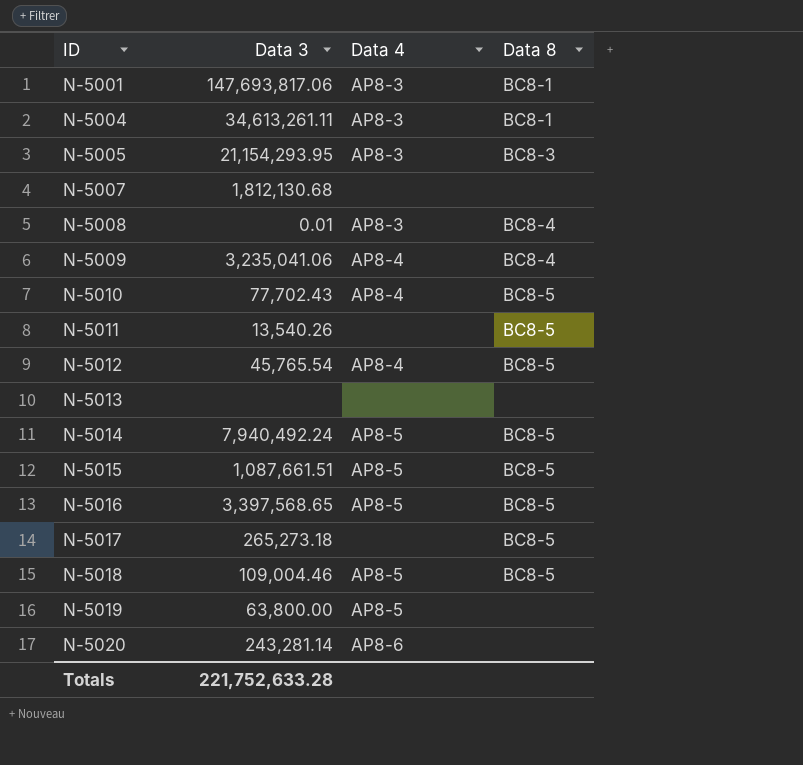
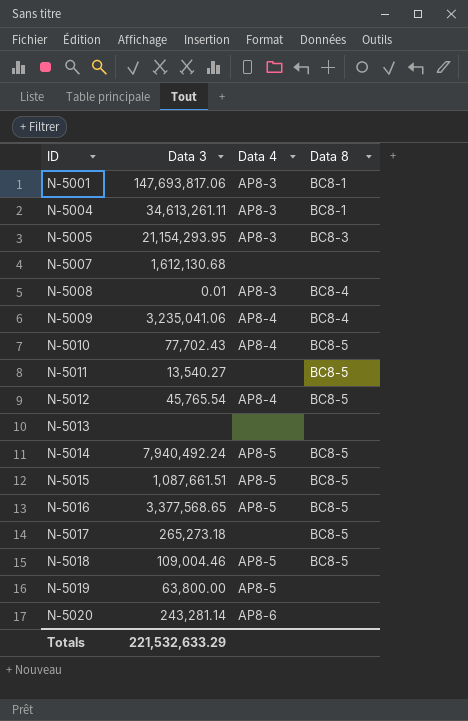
N-5007 | Data 3: 1,812,130.68 -> 1,612,130.68
N-5011 | Data 3: 13,540.26 -> 13,540.27
N-5016 | Data 3: 3,397,568.65 -> 3,377,568.65
Totals | Data 3: 221,752,633.28 -> 221,532,633.29

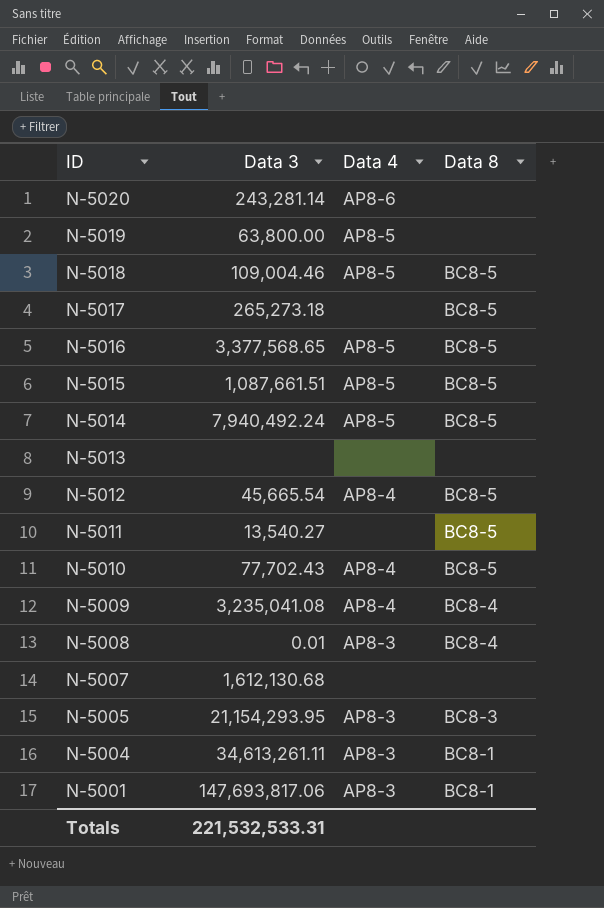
row order: ID ascending -> ID descending
N-5012 | Data 3: 45,765.54 -> 45,665.54
N-5009 | Data 3: 3,235,041.06 -> 3,235,041.08
Totals | Data 3: 221,532,633.29 -> 221,532,533.31

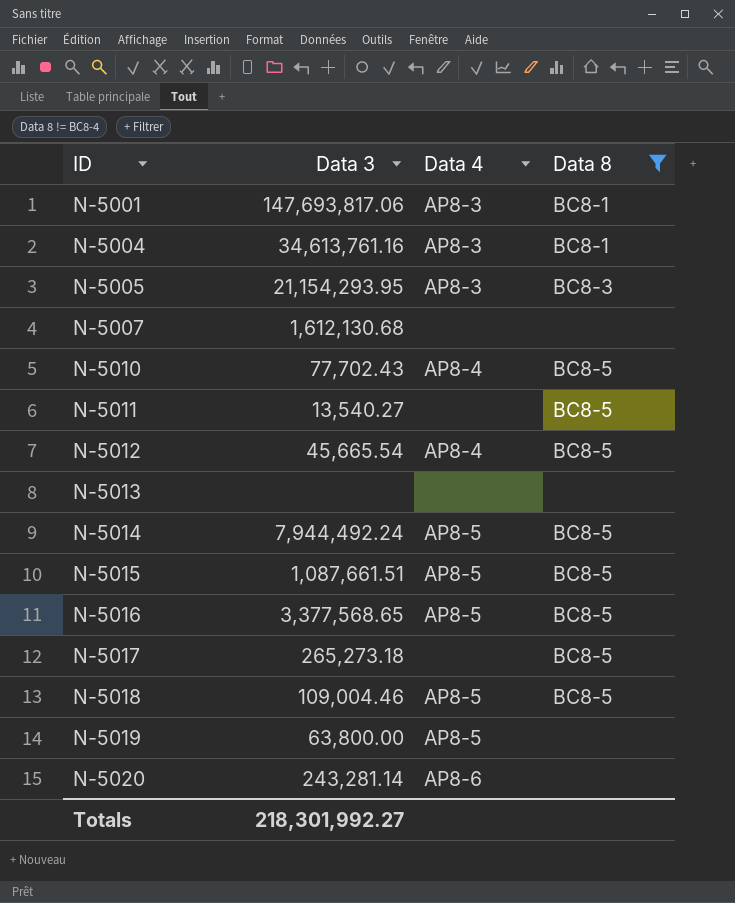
filter: none -> Data 8 != BC8-4
row order: ID descending -> ID ascending
N-5004 | Data 3: 34,613,261.11 -> 34,613,761.16
N-5014 | Data 3: 7,940,492.24 -> 7,944,492.24
Totals | Data 3: 221,532,533.31 -> 218,301,992.27

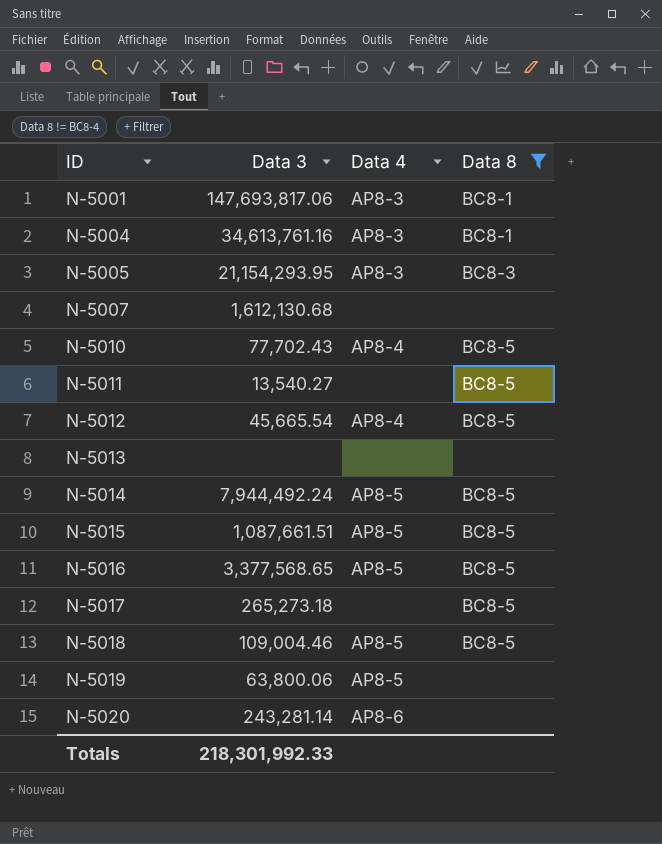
N-5019 | Data 3: 63,800.00 -> 63,800.06
Totals | Data 3: 218,301,992.27 -> 218,301,992.33

